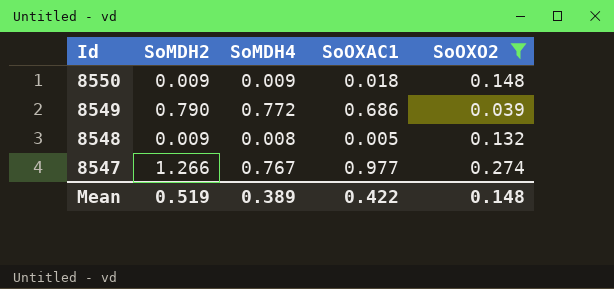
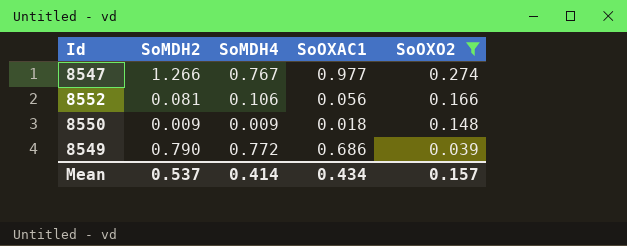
row order: Id descending -> SoOXO2 descending
row 8548: 0.009 | 0.008 | 0.005 | 0.132 -> none
row 8552: none -> 0.081 | 0.106 | 0.056 | 0.166
Mean | SoMDH2: 0.519 -> 0.537
Mean | SoMDH4: 0.389 -> 0.414
Mean | SoOXAC1: 0.422 -> 0.434
Mean | SoOXO2: 0.148 -> 0.157

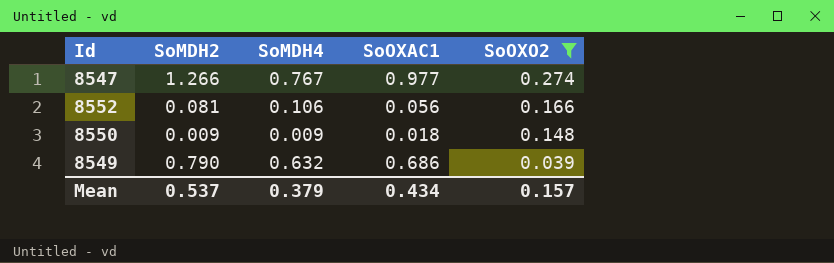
8549 | SoMDH4: 0.772 -> 0.632
Mean | SoMDH4: 0.414 -> 0.379

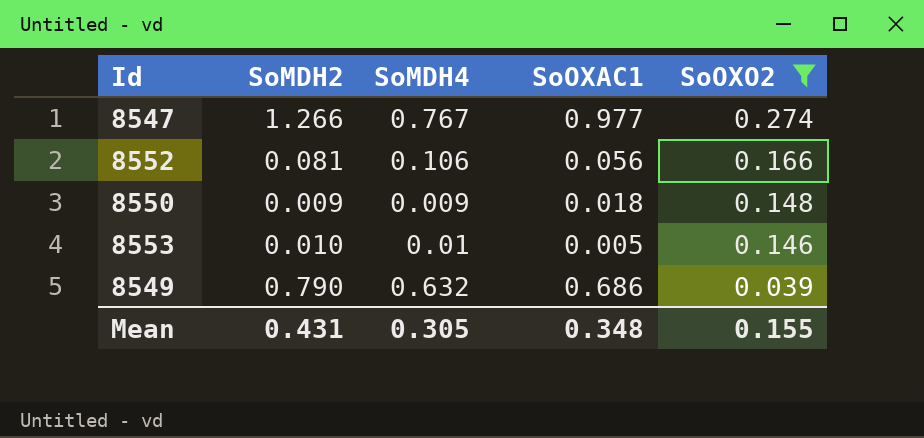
row 8553: none -> 0.010 | 0.01 | 0.005 | 0.146
Mean | SoMDH2: 0.537 -> 0.431
Mean | SoMDH4: 0.379 -> 0.305
Mean | SoOXAC1: 0.434 -> 0.348
Mean | SoOXO2: 0.157 -> 0.155

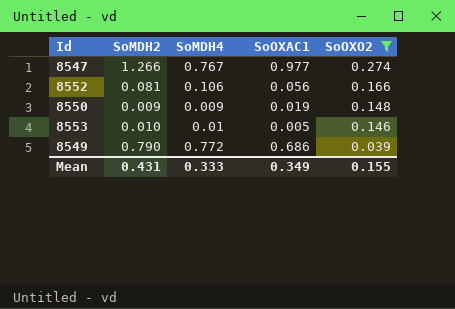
8550 | SoOXAC1: 0.018 -> 0.019
8549 | SoMDH4: 0.632 -> 0.772
Mean | SoMDH4: 0.305 -> 0.333
Mean | SoOXAC1: 0.348 -> 0.349

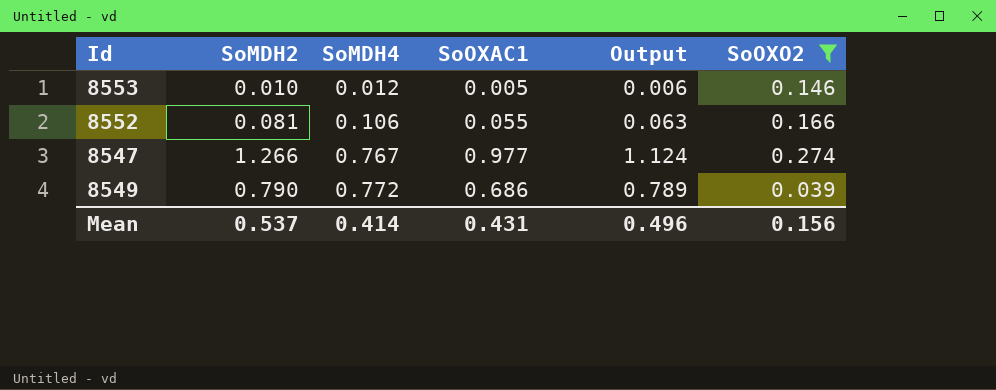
row order: SoOXO2 descending -> SoMDH4 ascending
column Output | formula: none -> [SoOXAC1] * 1.15
row 8550: 0.009 | 0.009 | 0.019 | 0.148 -> none
8553 | SoMDH4: 0.01 -> 0.012
8552 | SoOXAC1: 0.056 -> 0.055
Mean | SoMDH2: 0.431 -> 0.537
Mean | SoMDH4: 0.333 -> 0.414
Mean | SoOXAC1: 0.349 -> 0.431
Mean | SoOXO2: 0.155 -> 0.156

